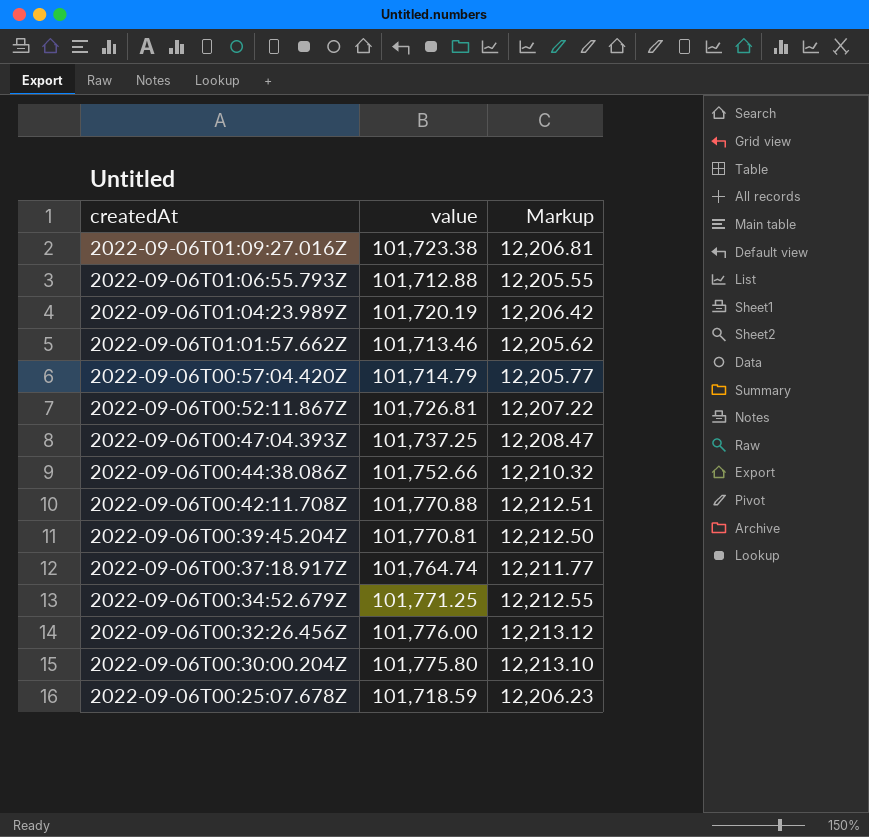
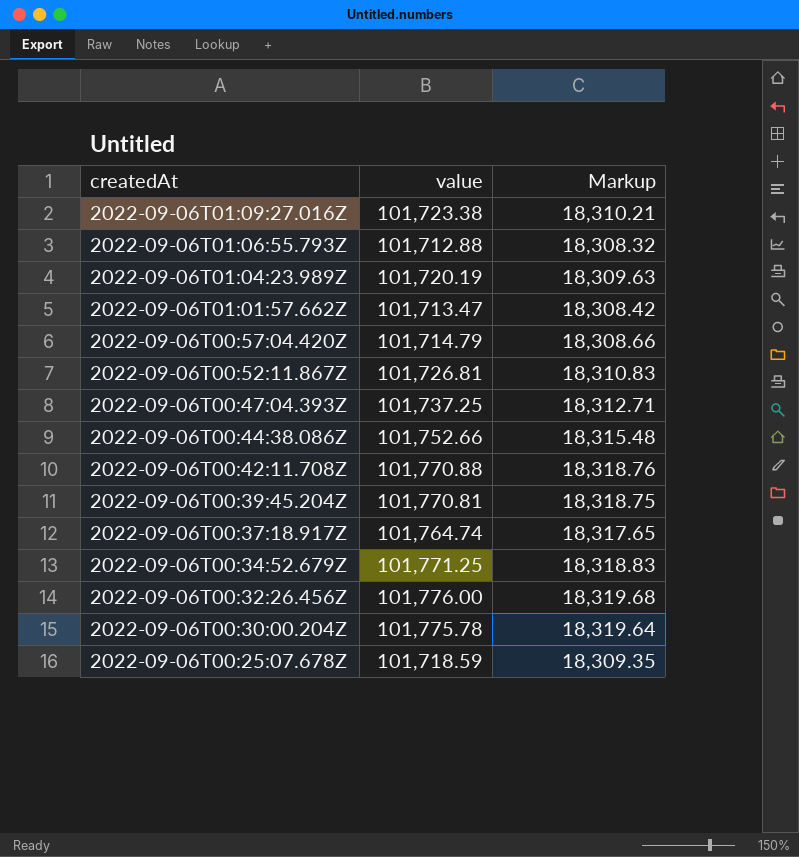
column Markup | formula: [value] * 0.12 -> [value] * 0.18
2022-09-06T01:01:57.662Z | value: 101,713.46 -> 101,713.47
2022-09-06T00:30:00.204Z | value: 101,775.80 -> 101,775.78

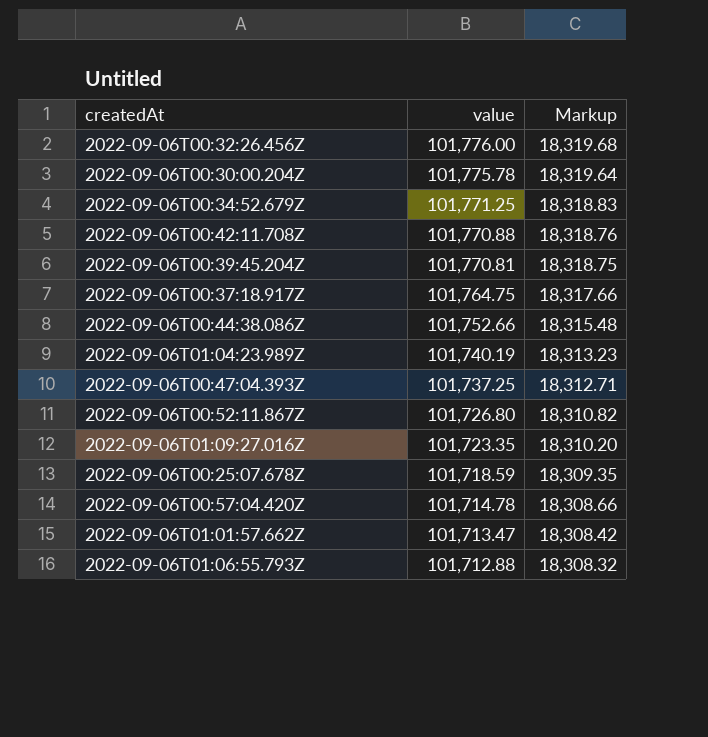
row order: createdAt descending -> value descending
2022-09-06T00:37:18.917Z | value: 101,764.74 -> 101,764.75
2022-09-06T00:37:18.917Z | Markup: 18,317.65 -> 18,317.66
2022-09-06T01:04:23.989Z | value: 101,720.19 -> 101,740.19
2022-09-06T01:04:23.989Z | Markup: 18,309.63 -> 18,313.23
2022-09-06T00:52:11.867Z | value: 101,726.81 -> 101,726.80
2022-09-06T00:52:11.867Z | Markup: 18,310.83 -> 18,310.82
2022-09-06T01:09:27.016Z | value: 101,723.38 -> 101,723.35
2022-09-06T01:09:27.016Z | Markup: 18,310.21 -> 18,310.20
2022-09-06T00:57:04.420Z | value: 101,714.79 -> 101,714.78

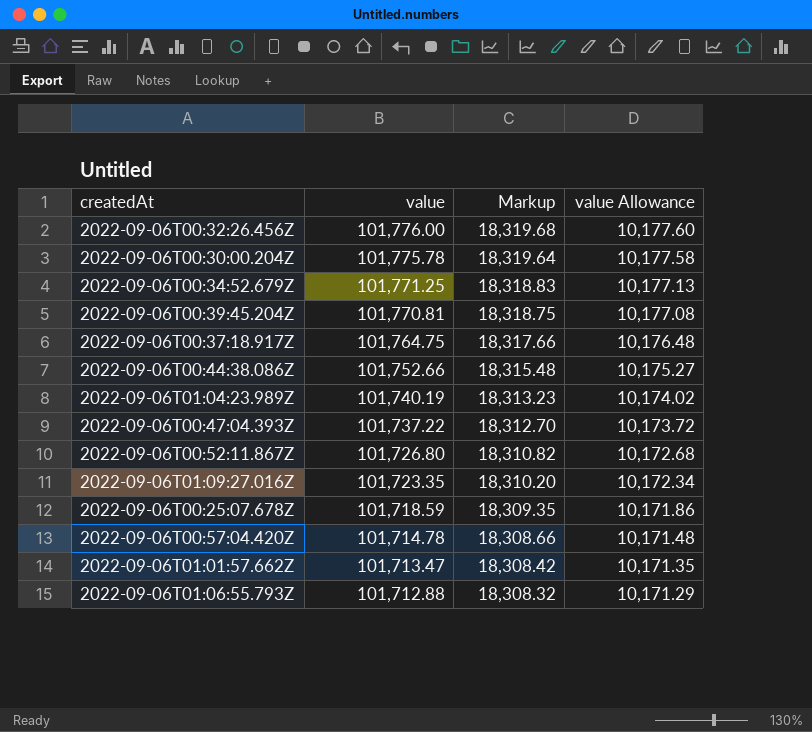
column value Allowance | formula: none -> [value] * 0.1
row 2022-09-06T00:42:11.708Z: 101,770.88 | 18,318.76 -> none
2022-09-06T00:47:04.393Z | value: 101,737.25 -> 101,737.22
2022-09-06T00:47:04.393Z | Markup: 18,312.71 -> 18,312.70

